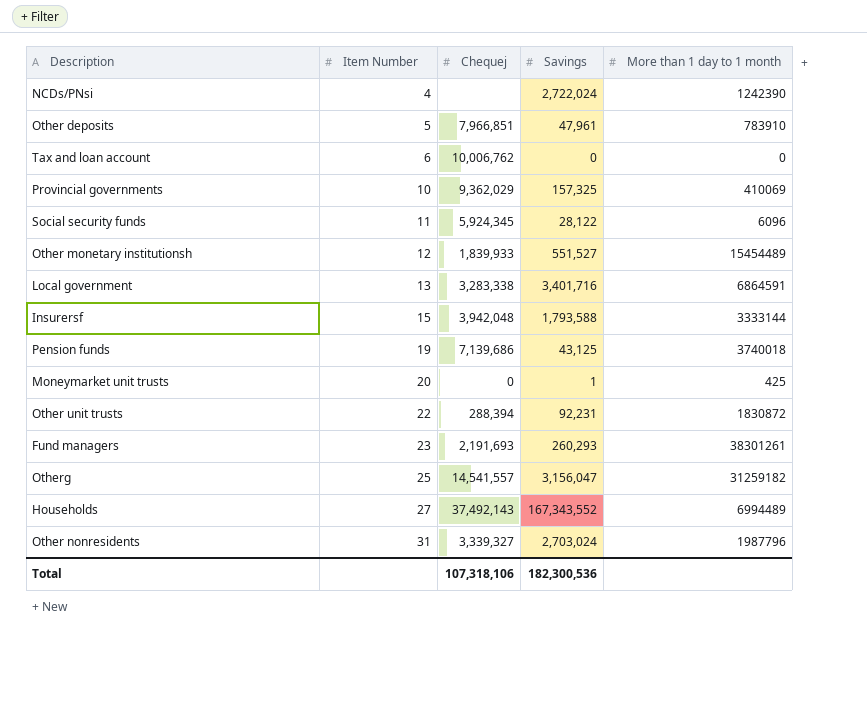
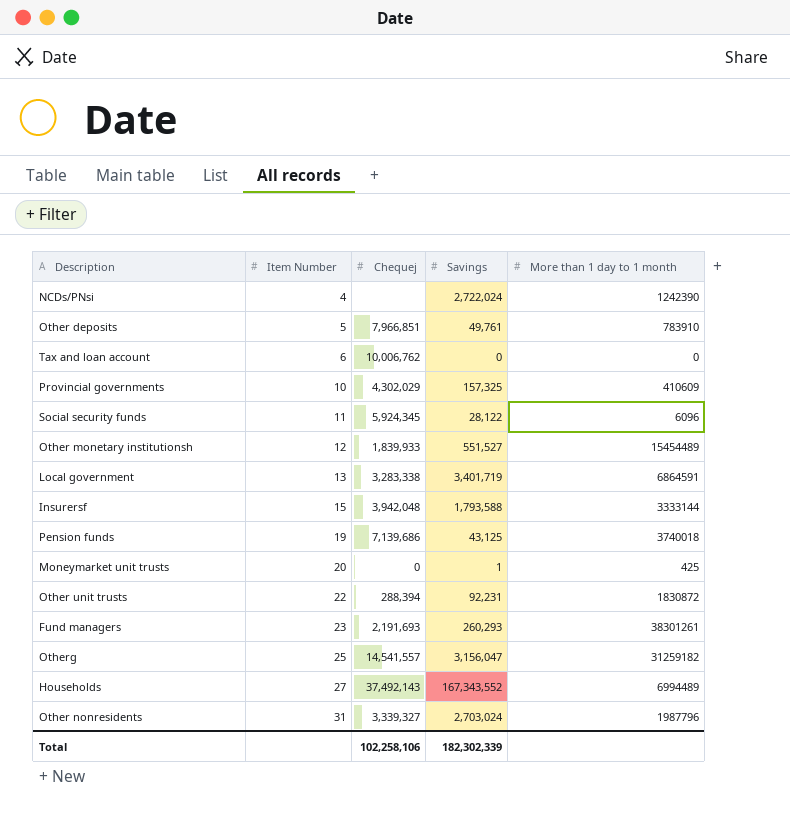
Other deposits | Savings: 47,961 -> 49,761
Provincial governments | Chequej: 9,362,029 -> 4,302,029
Provincial governments | More than 1 day to 1 month: 410069 -> 410609
Local government | Savings: 3,401,716 -> 3,401,719
Total | Chequej: 107,318,106 -> 102,258,106
Total | Savings: 182,300,536 -> 182,302,339

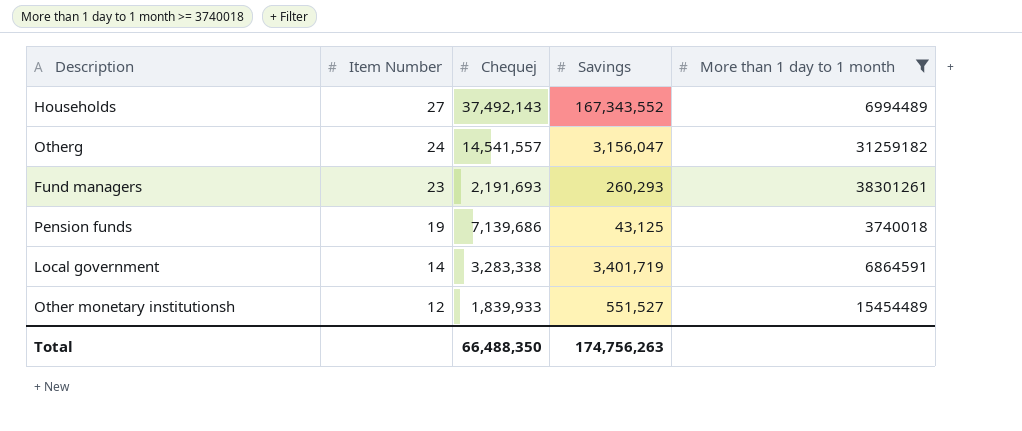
filter: none -> More than 1 day to 1 month >= 3740018
row order: Item Number ascending -> Item Number descending
Otherg | Item Number: 25 -> 24
Local government | Item Number: 13 -> 14
Total | Chequej: 102,258,106 -> 66,488,350
Total | Savings: 182,302,339 -> 174,756,263

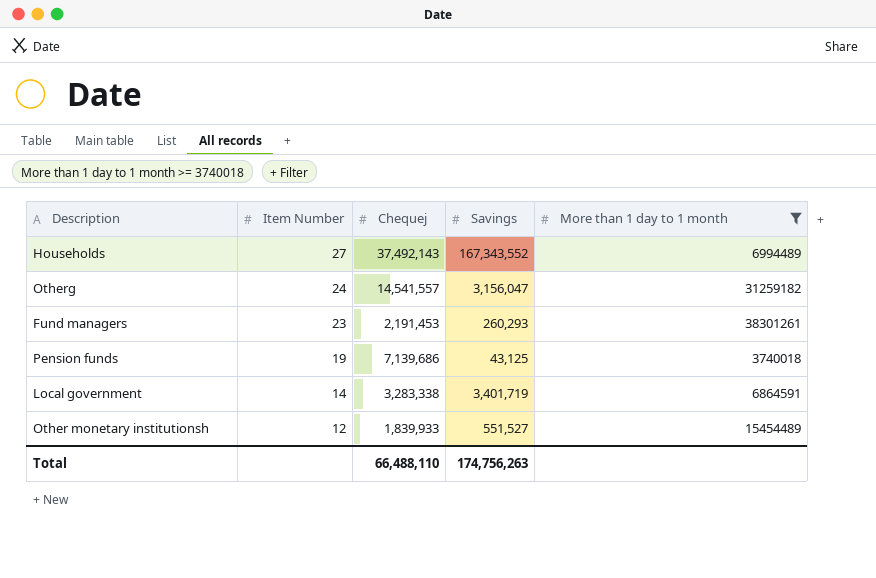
Fund managers | Chequej: 2,191,693 -> 2,191,453
Total | Chequej: 66,488,350 -> 66,488,110

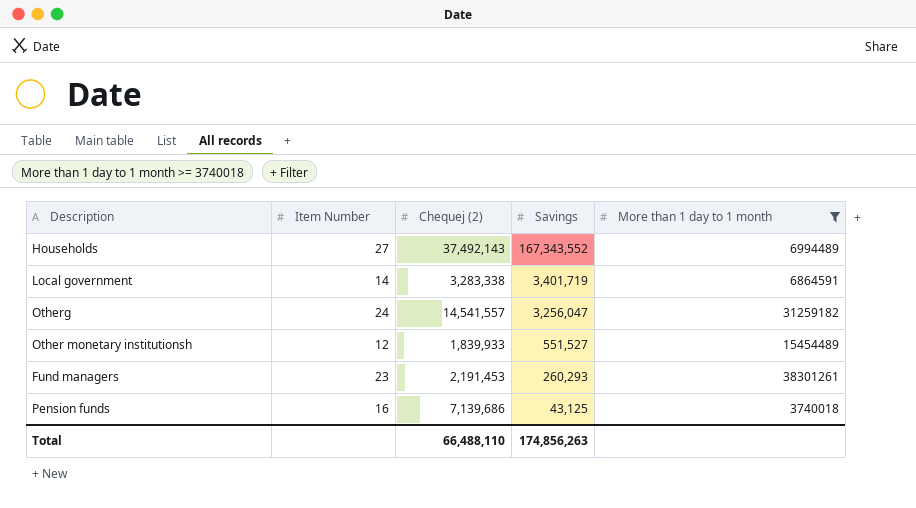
row order: Item Number descending -> Savings descending
column name: Chequej -> Chequej (2)
Otherg | Savings: 3,156,047 -> 3,256,047
Pension funds | Item Number: 19 -> 16
Total | Savings: 174,756,263 -> 174,856,263

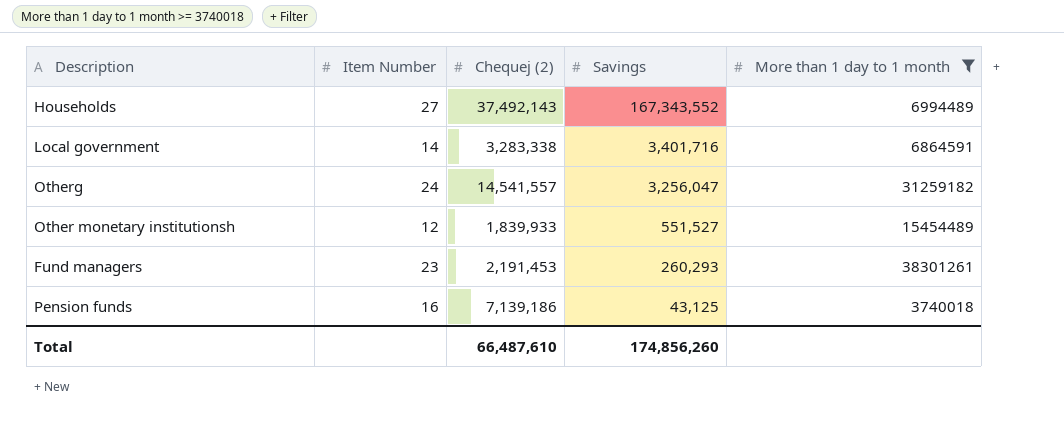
Local government | Savings: 3,401,719 -> 3,401,716
Pension funds | Chequej (2): 7,139,686 -> 7,139,186
Total | Chequej (2): 66,488,110 -> 66,487,610
Total | Savings: 174,856,263 -> 174,856,260

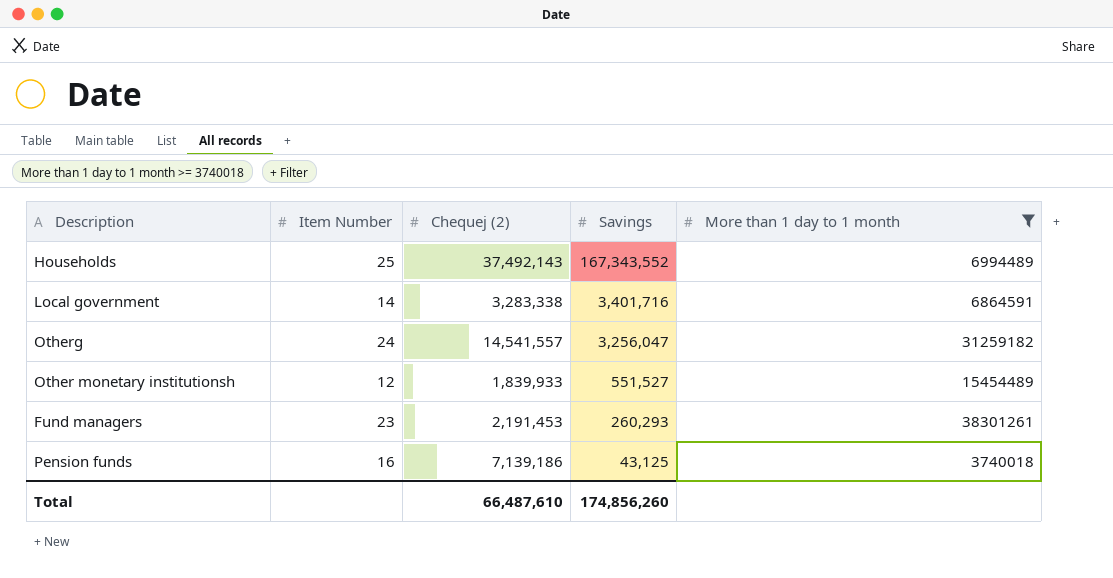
Households | Item Number: 27 -> 25

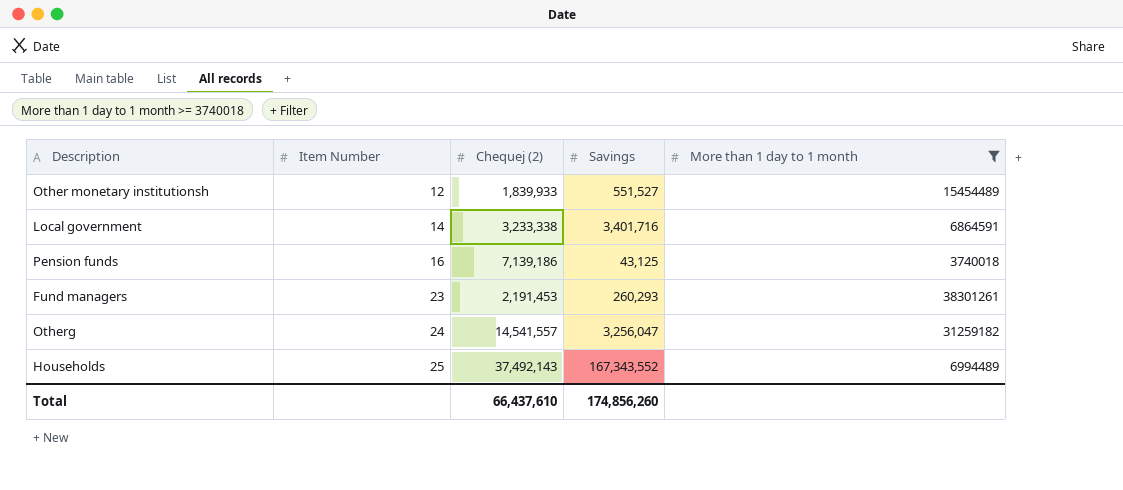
row order: Savings descending -> Item Number ascending
Local government | Chequej (2): 3,283,338 -> 3,233,338
Total | Chequej (2): 66,487,610 -> 66,437,610

